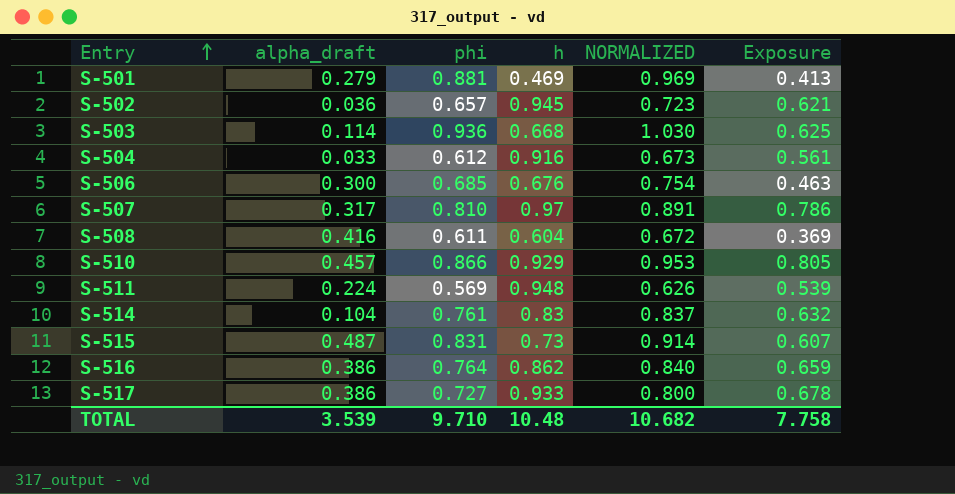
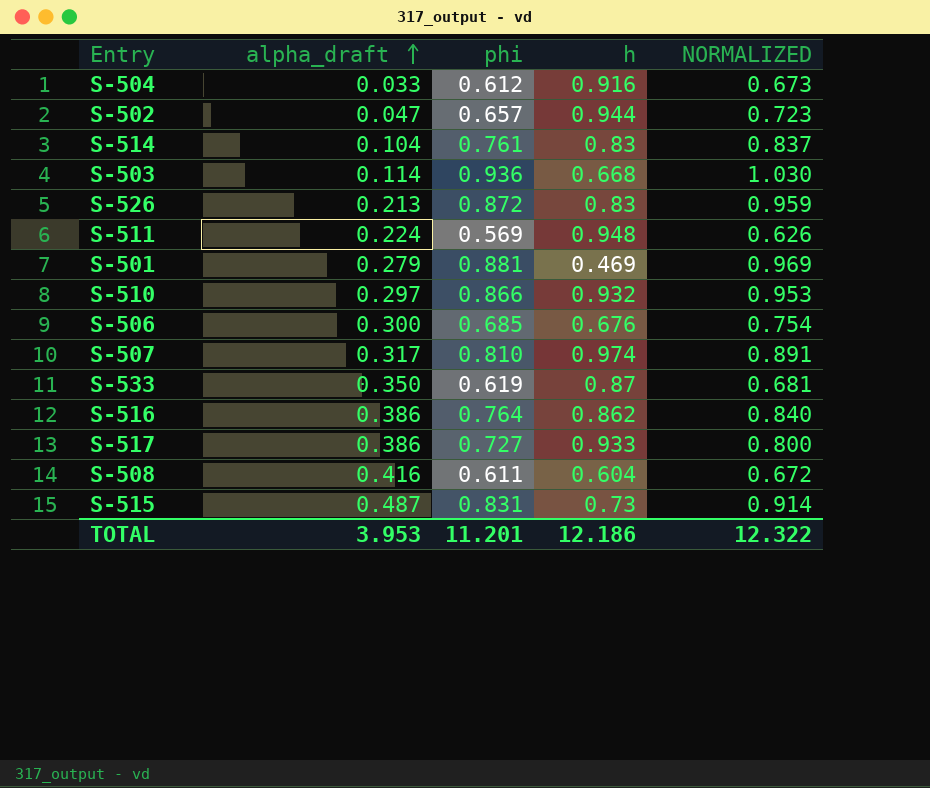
row order: Entry ascending -> alpha_draft ascending
column Exposure | formula: [phi] * [h] -> none
S-502 | alpha_draft: 0.036 -> 0.047
S-502 | h: 0.945 -> 0.944
row S-526: none -> 0.213 | 0.872 | 0.83 | 0.959
S-510 | alpha_draft: 0.457 -> 0.297
S-510 | h: 0.929 -> 0.932
S-507 | h: 0.97 -> 0.974
row S-533: none -> 0.350 | 0.619 | 0.87 | 0.681
TOTAL | alpha_draft: 3.539 -> 3.953
TOTAL | phi: 9.710 -> 11.201
TOTAL | h: 10.48 -> 12.186
TOTAL | NORMALIZED: 10.682 -> 12.322

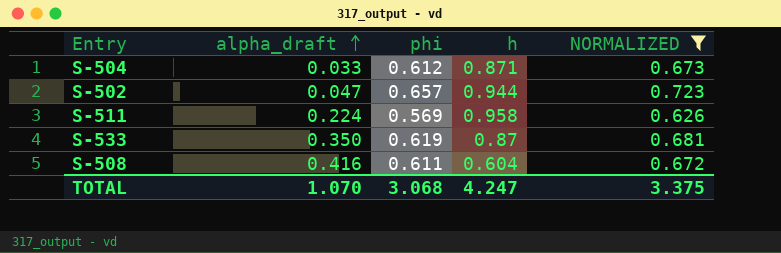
filter: none -> NORMALIZED <= 0.723
S-504 | h: 0.916 -> 0.871
S-511 | h: 0.948 -> 0.958
TOTAL | alpha_draft: 3.953 -> 1.070
TOTAL | phi: 11.201 -> 3.068
TOTAL | h: 12.186 -> 4.247
TOTAL | NORMALIZED: 12.322 -> 3.375

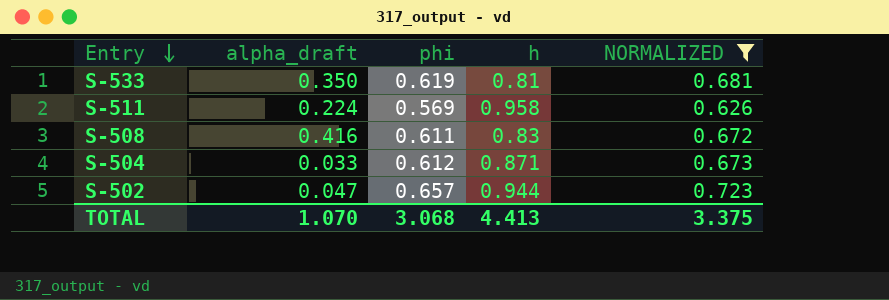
row order: alpha_draft ascending -> Entry descending
S-533 | h: 0.87 -> 0.81
S-508 | h: 0.604 -> 0.83
TOTAL | h: 4.247 -> 4.413

